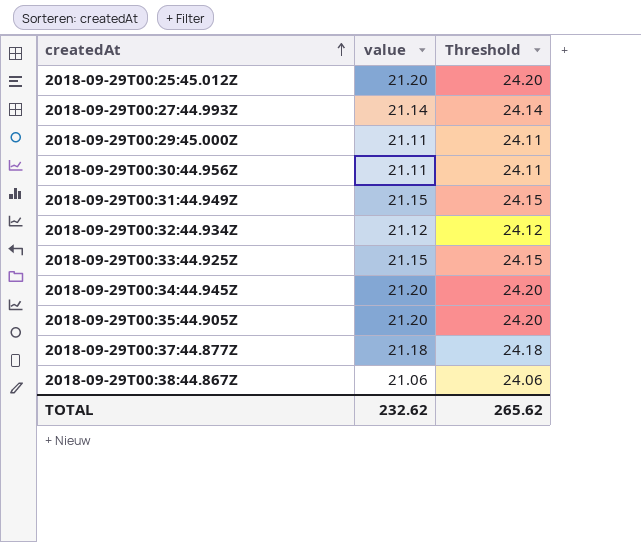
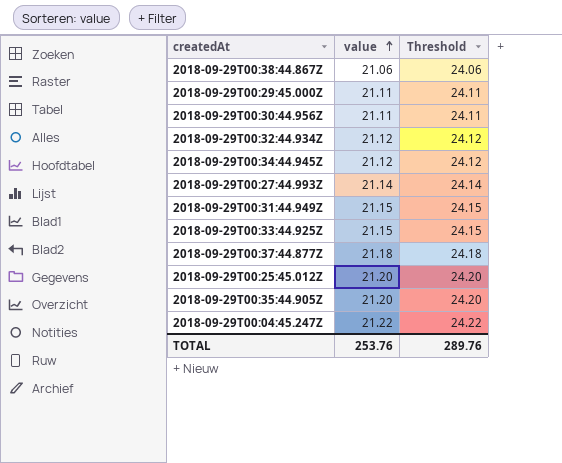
row order: createdAt ascending -> value ascending
2018-09-29T00:34:44.945Z | value: 21.20 -> 21.12
2018-09-29T00:34:44.945Z | Threshold: 24.20 -> 24.12
row 2018-09-29T00:04:45.247Z: none -> 21.22 | 24.22
TOTAL | value: 232.62 -> 253.76
TOTAL | Threshold: 265.62 -> 289.76

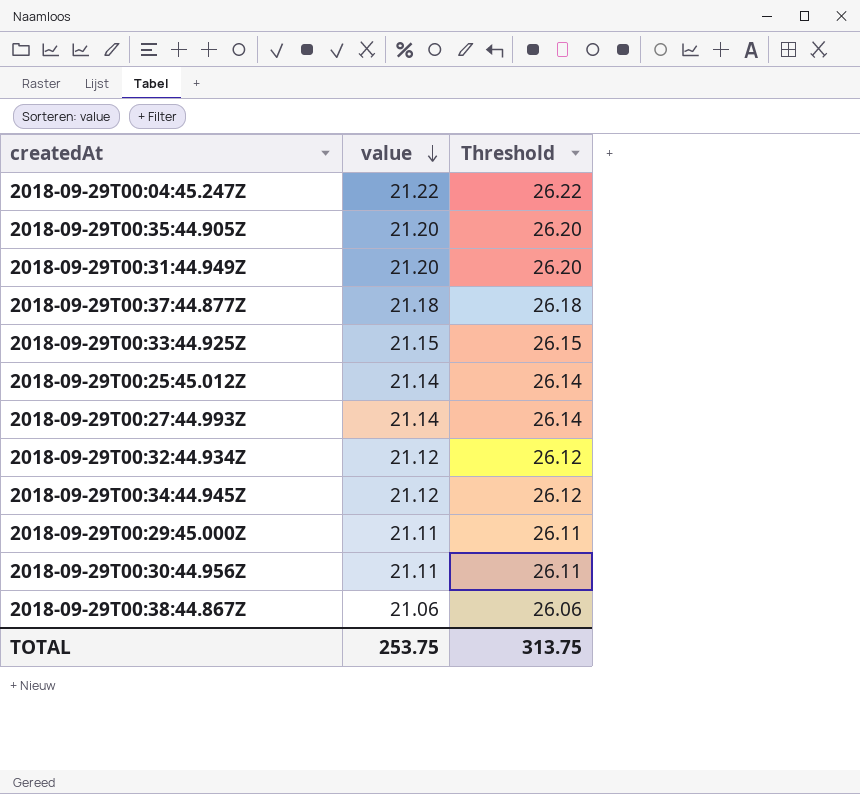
row order: value ascending -> value descending
column Threshold | formula: [value] + 3 -> [value] + 5
2018-09-29T00:31:44.949Z | value: 21.15 -> 21.20
2018-09-29T00:25:45.012Z | value: 21.20 -> 21.14
TOTAL | value: 253.76 -> 253.75
TOTAL | Threshold: 289.76 -> 313.75

